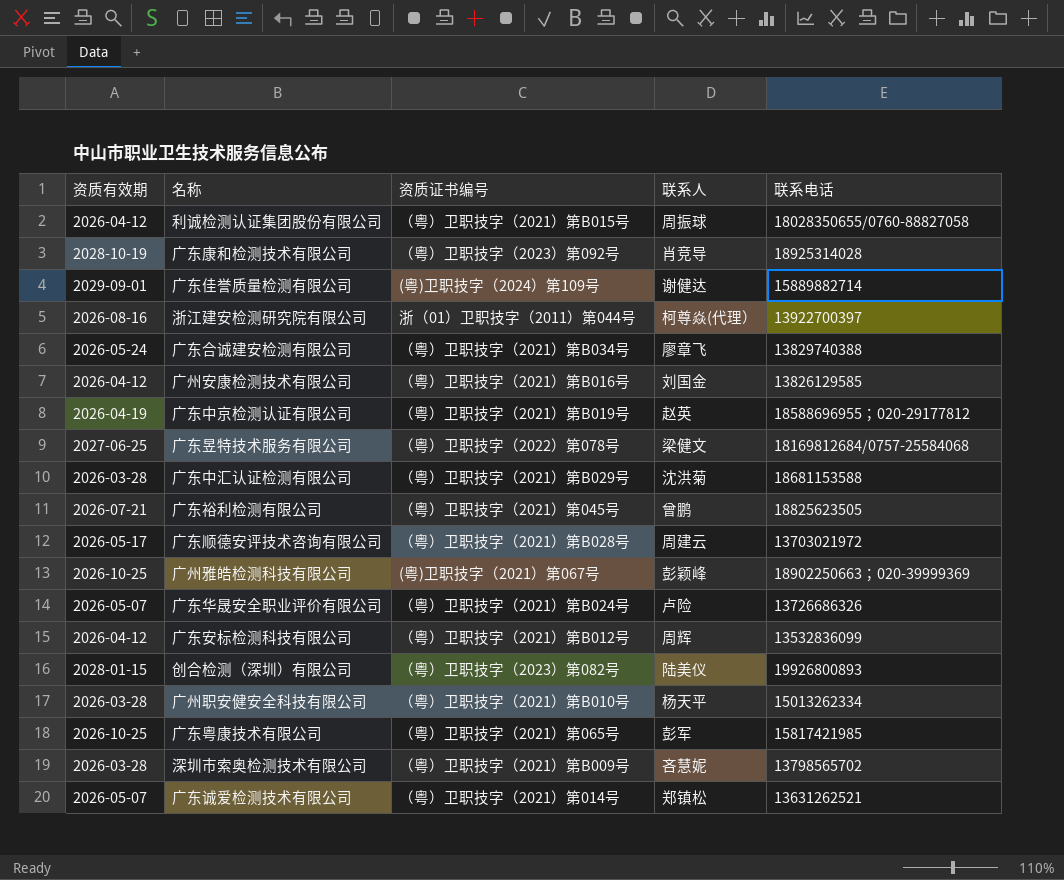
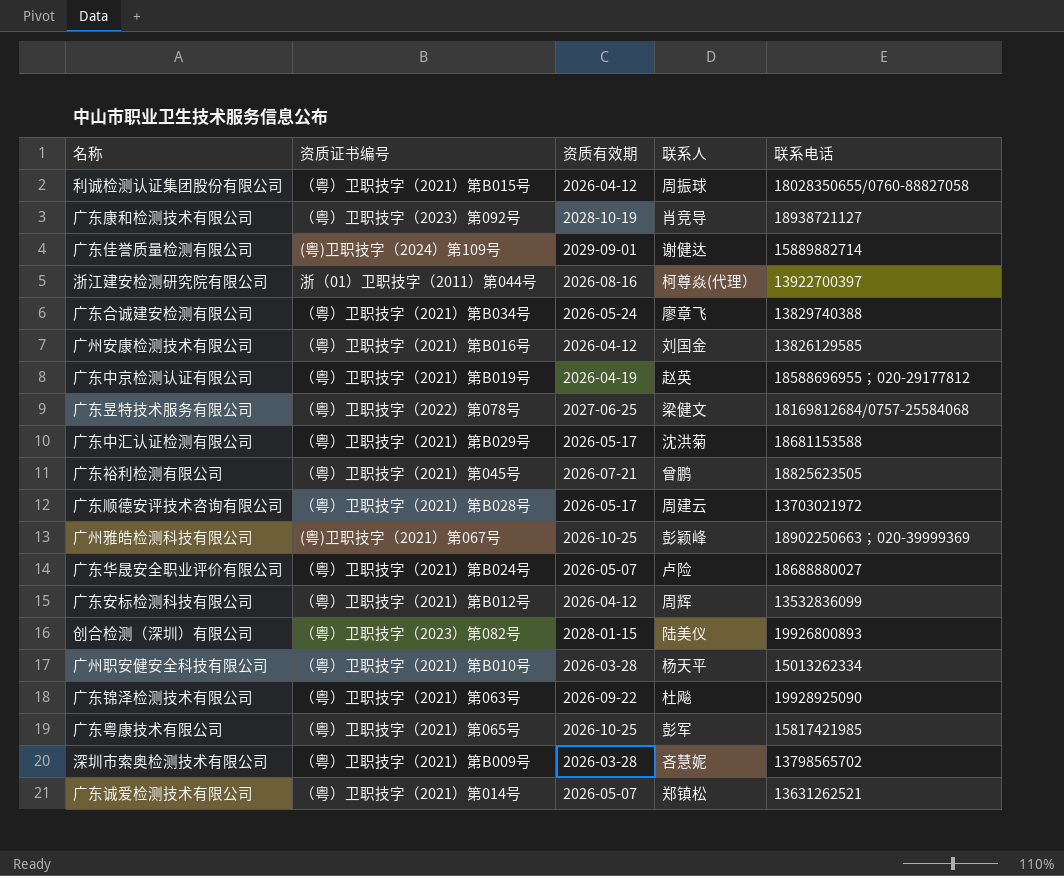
column 资质有效期 | position: 1 -> 3
广东康和检测技术有限公司 | 联系电话: 18925314028 -> 18938721127
广东中汇认证检测有限公司 | 资质有效期: 2026-03-28 -> 2026-05-17
广东华晟安全职业评价有限公司 | 联系电话: 13726686326 -> 18688880027
row 广东锦泽检测技术有限公司: none -> （粤）卫职技字（2021）第063号 | 2026-09-22 | 杜飚 | 19928925090

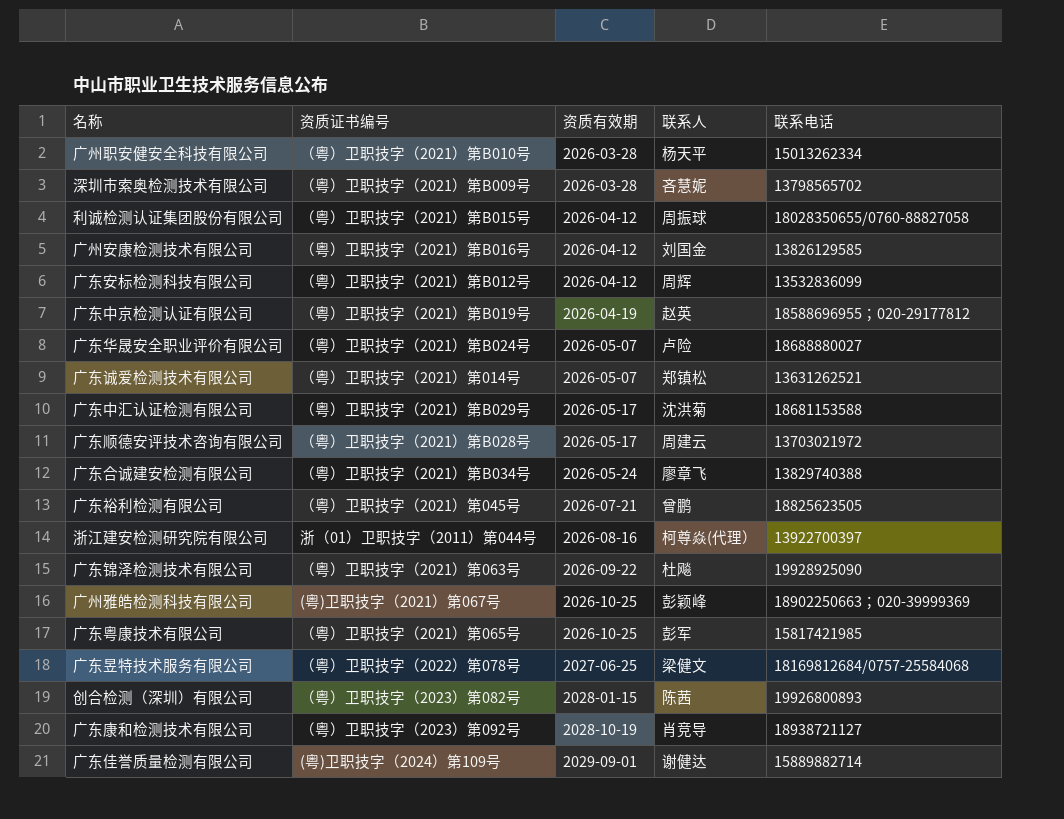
row order: none -> 资质有效期 ascending
创合检测（深圳）有限公司 | 联系人: 陆美仪 -> 陈茜

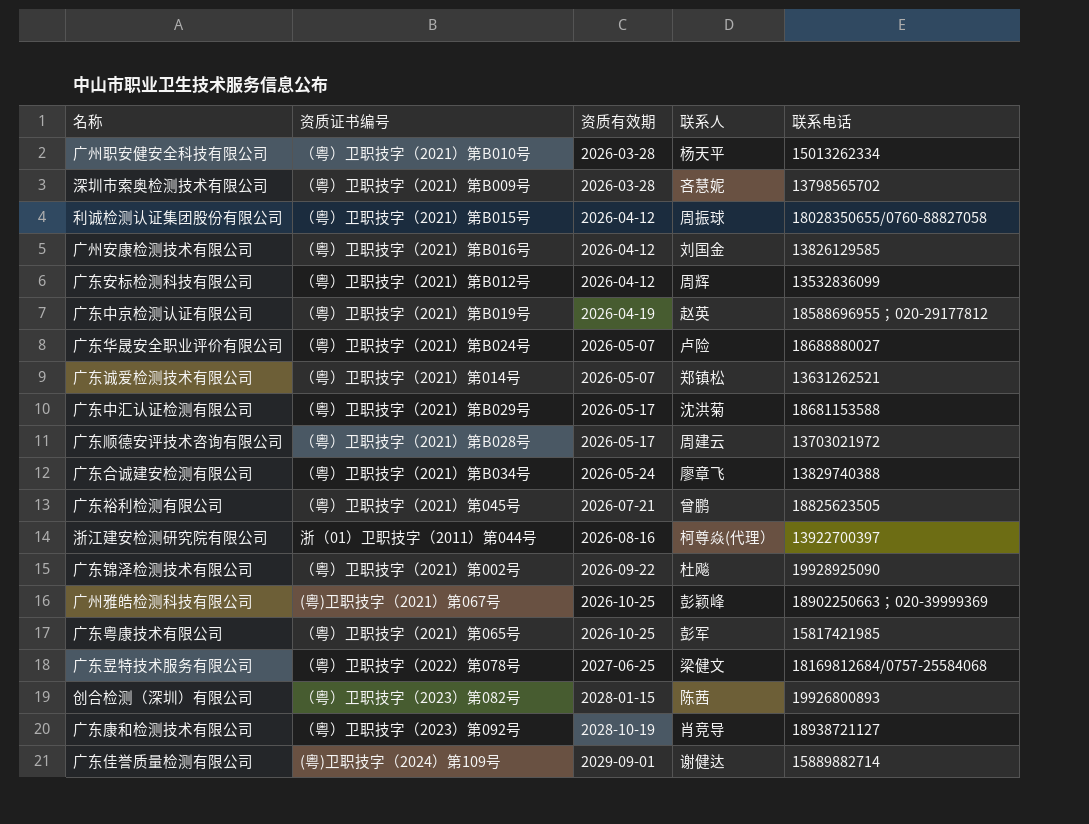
广东锦泽检测技术有限公司 | 资质证书编号: （粤）卫职技字（2021）第063号 -> （粤）卫职技字（2021）第002号

